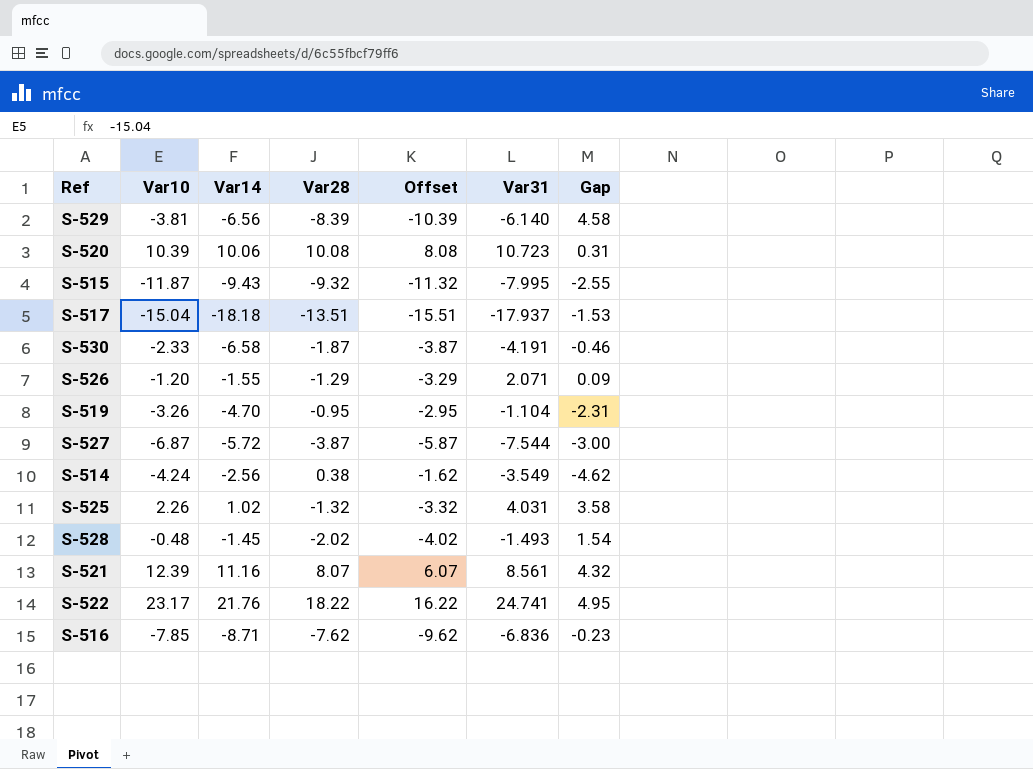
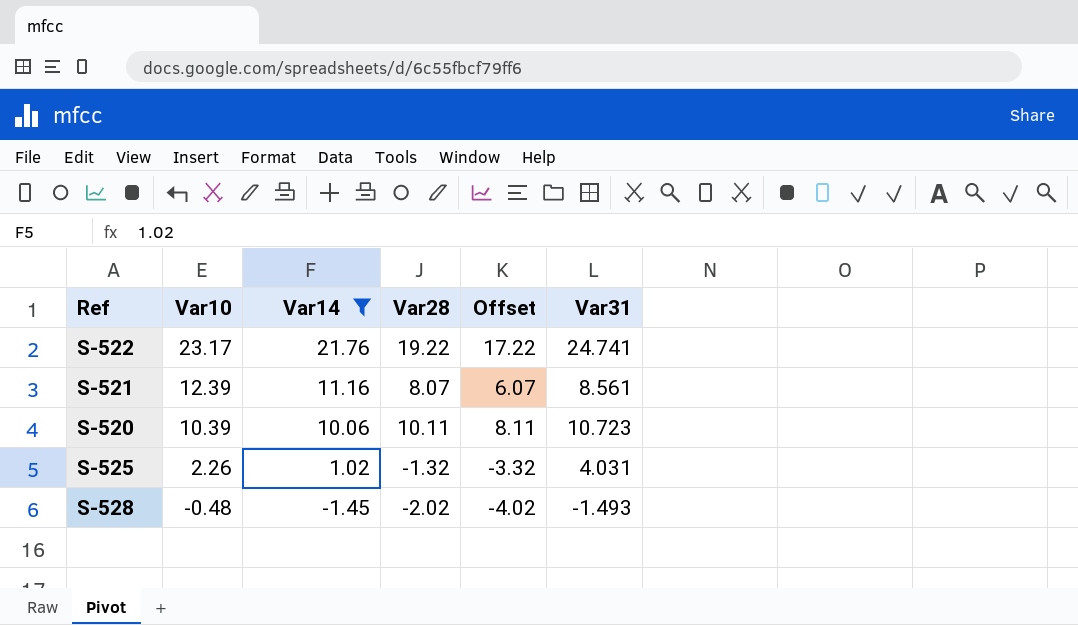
filter: none -> Var14 >= -1.45
row order: none -> Var10 descending
column Gap | formula: [Var10] - [Var28] -> none
S-522 | Var28: 18.22 -> 19.22
S-522 | Offset: 16.22 -> 17.22
S-520 | Var28: 10.08 -> 10.11
S-520 | Offset: 8.08 -> 8.11

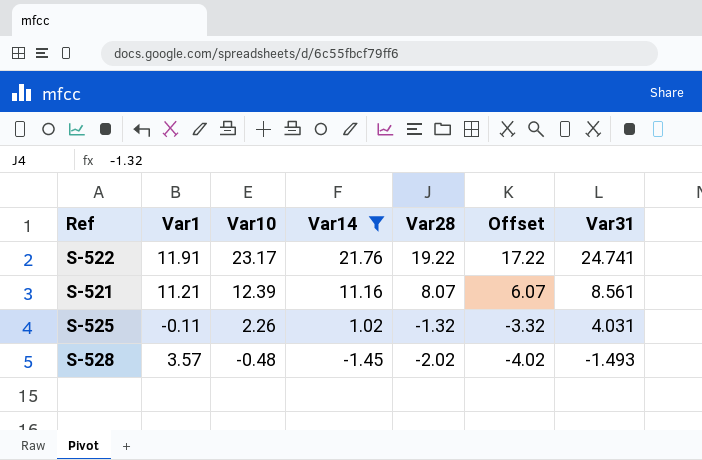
column Var1 | position: none -> 2
row S-520: 10.39 | 10.06 | 10.11 | 8.11 | 10.723 -> none

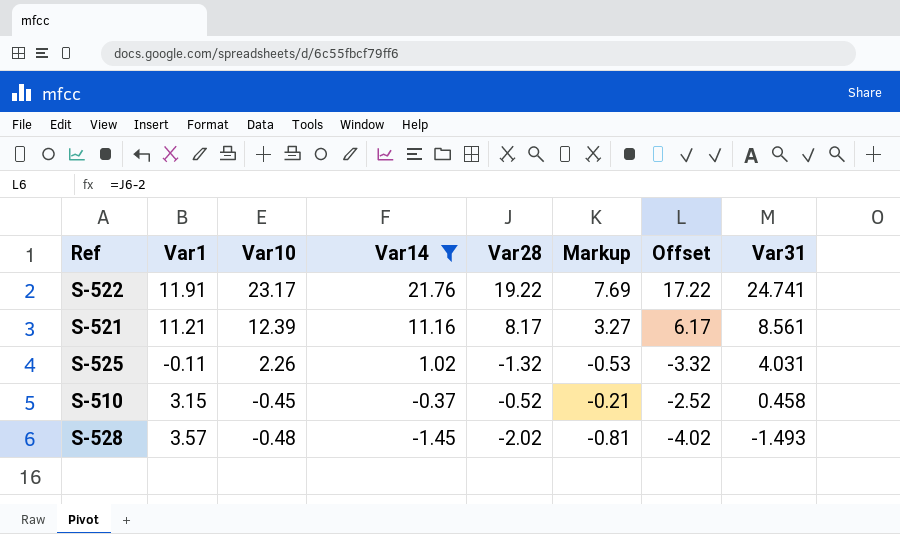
column Markup | formula: none -> [Var28] * 0.4
S-521 | Var28: 8.07 -> 8.17
S-521 | Offset: 6.07 -> 6.17
row S-510: none -> 3.15 | -0.45 | -0.37 | -0.52 | -0.21 | -2.52 | 0.458

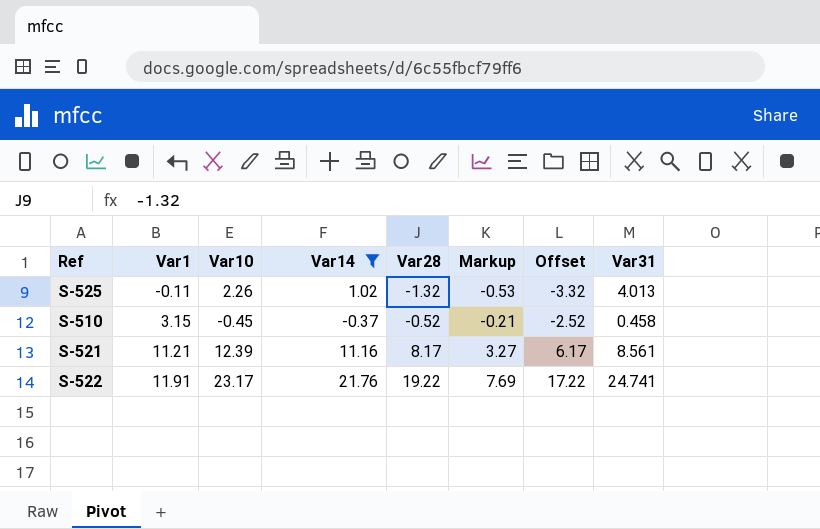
row order: Var10 descending -> Var1 ascending
row S-528: 3.57 | -0.48 | -1.45 | -2.02 | -0.81 | -4.02 | -1.493 -> none
S-525 | Var31: 4.031 -> 4.013

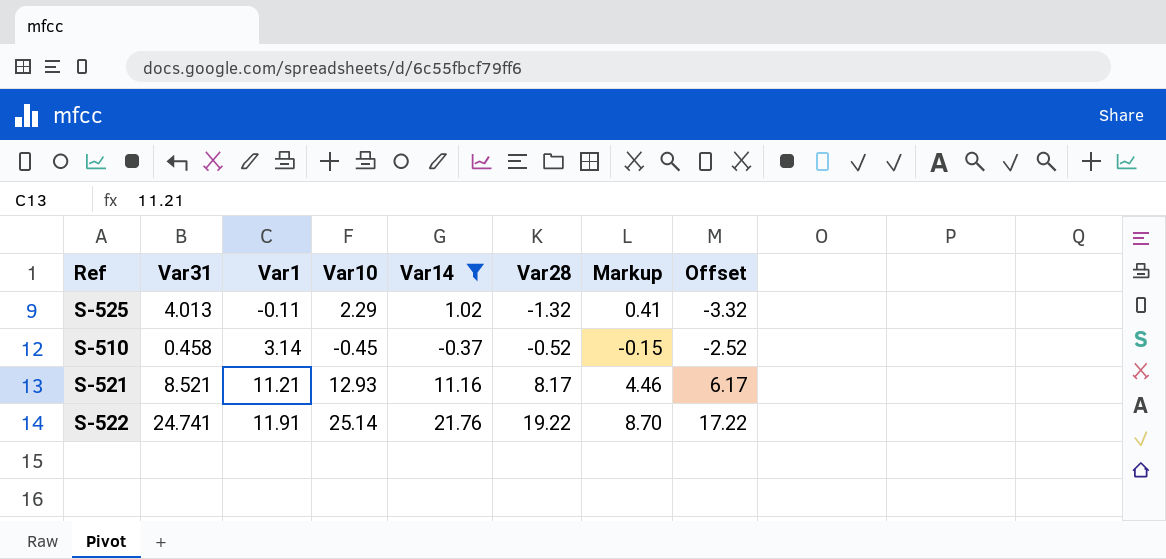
column Var31 | position: 8 -> 2
column Markup | formula: [Var28] * 0.4 -> [Var14] * 0.4
S-525 | Var10: 2.26 -> 2.29
S-510 | Var1: 3.15 -> 3.14
S-521 | Var31: 8.561 -> 8.521
S-521 | Var10: 12.39 -> 12.93
S-522 | Var10: 23.17 -> 25.14

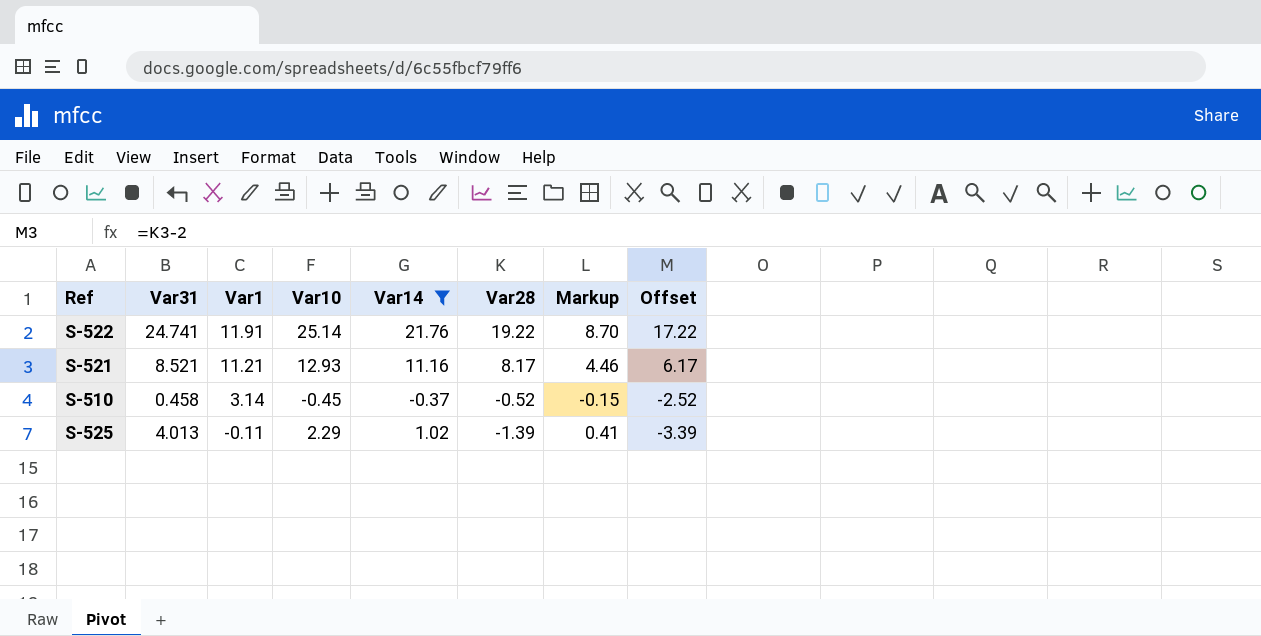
row order: Var1 ascending -> Var1 descending
S-525 | Var28: -1.32 -> -1.39
S-525 | Offset: -3.32 -> -3.39

